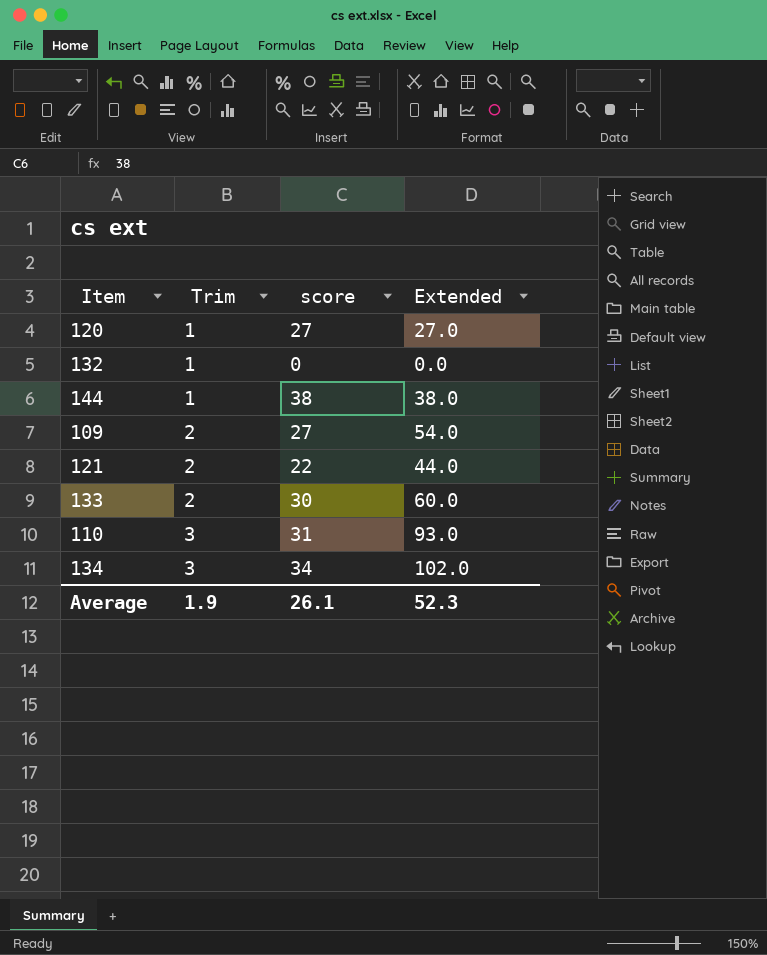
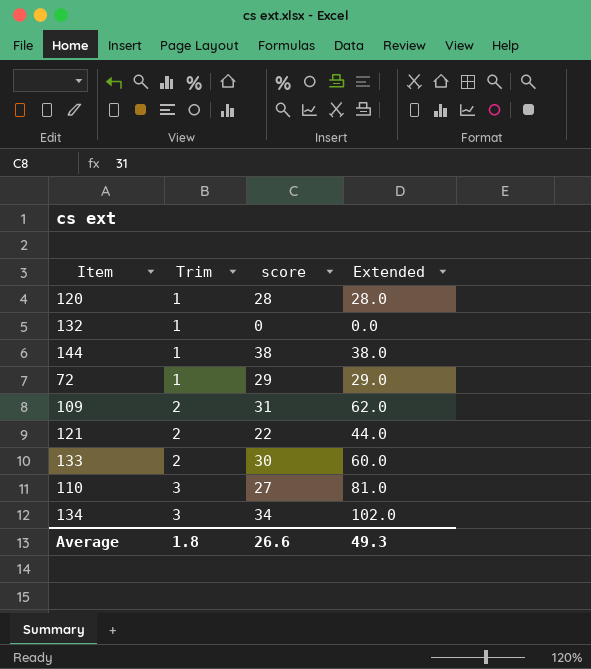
120 | score: 27 -> 28
120 | Extended: 27.0 -> 28.0
row 72: none -> 1 | 29 | 29.0
109 | score: 27 -> 31
109 | Extended: 54.0 -> 62.0
110 | score: 31 -> 27
110 | Extended: 93.0 -> 81.0
Average | Trim: 1.9 -> 1.8
Average | score: 26.1 -> 26.6
Average | Extended: 52.3 -> 49.3

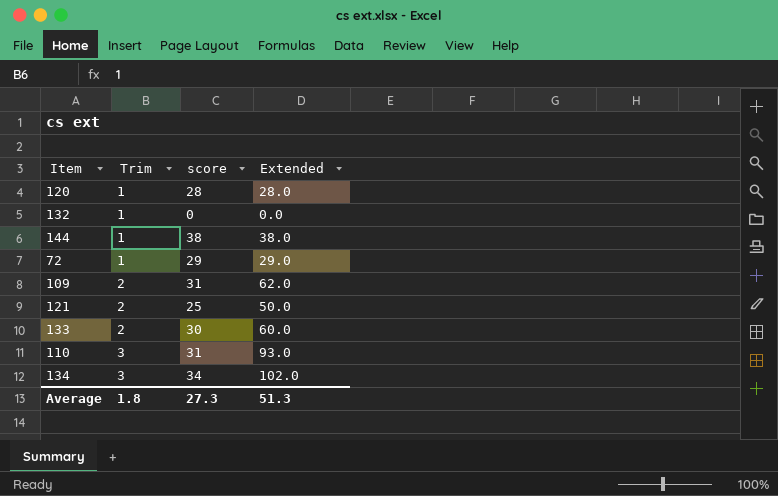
121 | score: 22 -> 25
121 | Extended: 44.0 -> 50.0
110 | score: 27 -> 31
110 | Extended: 81.0 -> 93.0
Average | score: 26.6 -> 27.3
Average | Extended: 49.3 -> 51.3

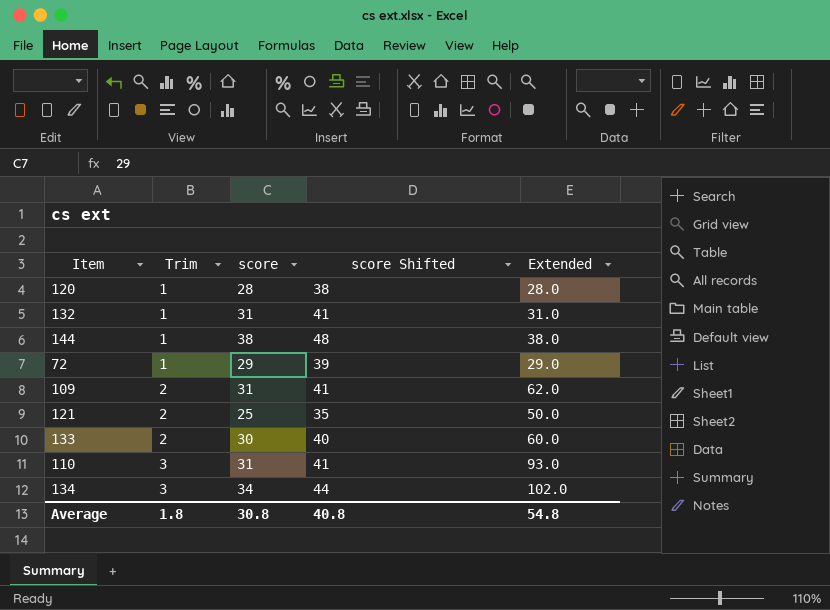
column score Shifted | formula: none -> [score] + 10
132 | score: 0 -> 31
132 | Extended: 0.0 -> 31.0
Average | score: 27.3 -> 30.8
Average | Extended: 51.3 -> 54.8

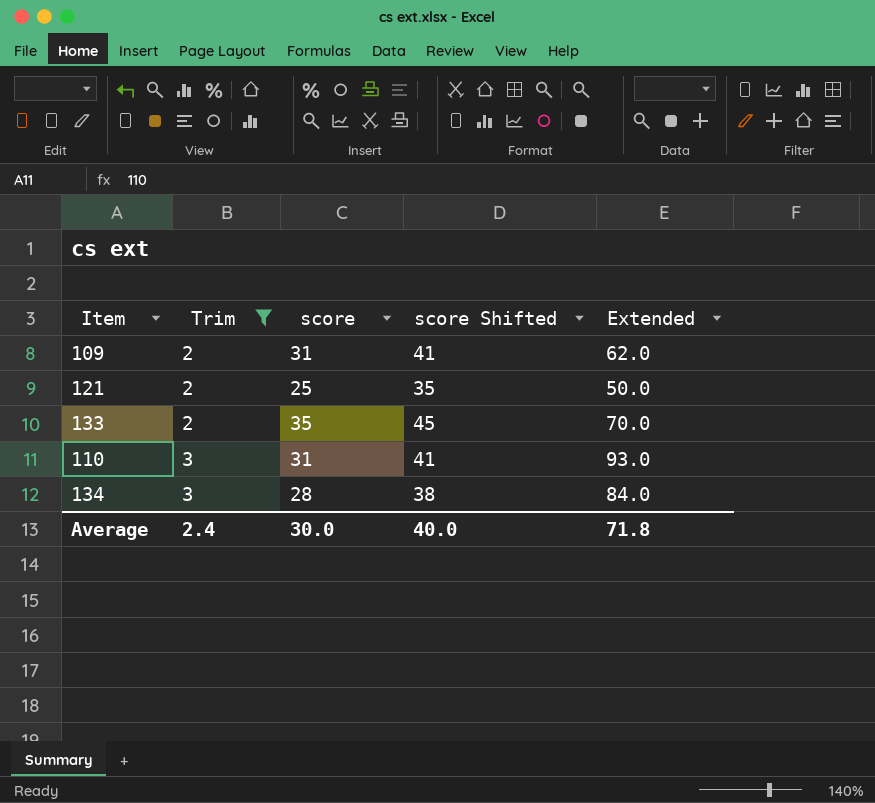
filter: none -> Trim != 1
133 | score: 30 -> 35
133 | score Shifted: 40 -> 45
133 | Extended: 60.0 -> 70.0
134 | score: 34 -> 28
134 | score Shifted: 44 -> 38
134 | Extended: 102.0 -> 84.0
Average | Trim: 1.8 -> 2.4
Average | score: 30.8 -> 30.0
Average | score Shifted: 40.8 -> 40.0
Average | Extended: 54.8 -> 71.8

